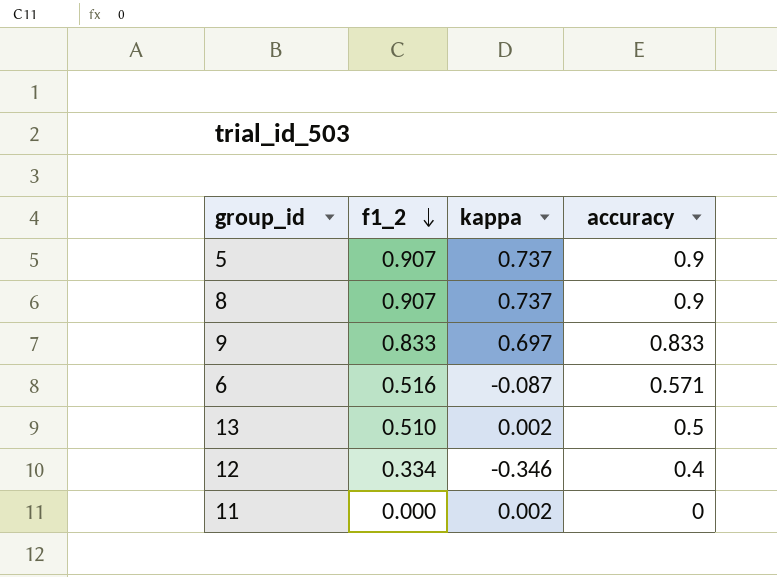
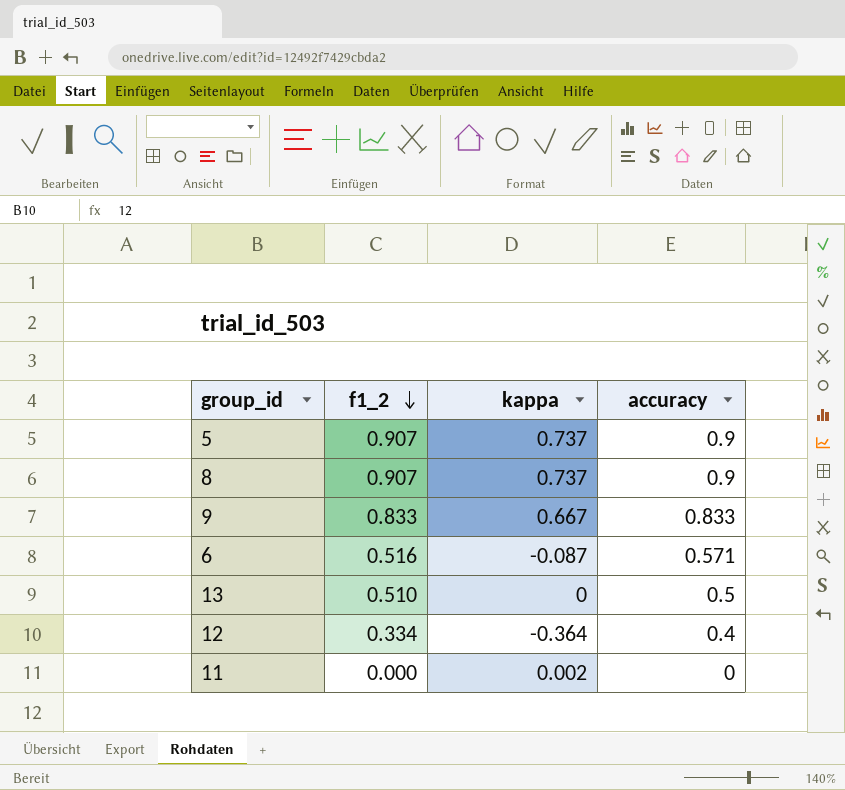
9 | kappa: 0.697 -> 0.667
13 | kappa: 0.002 -> 0
12 | kappa: -0.346 -> -0.364

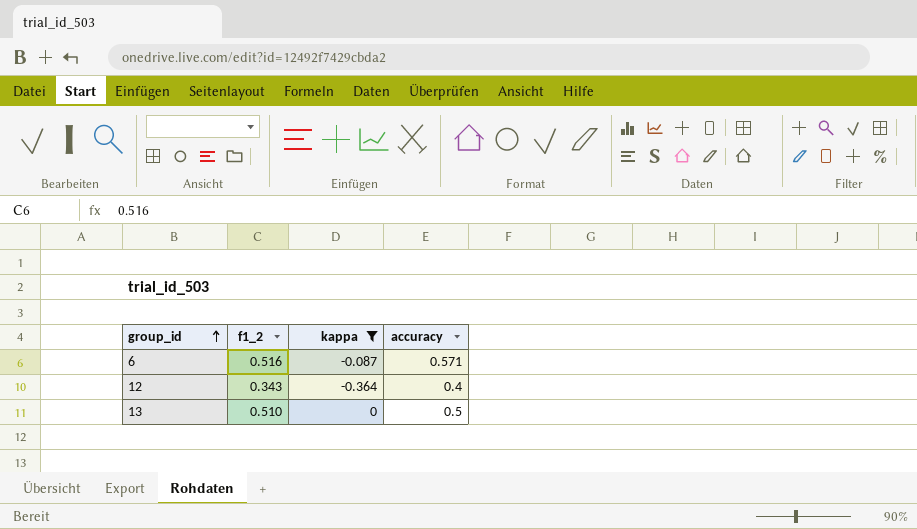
filter: none -> kappa <= 0
row order: f1_2 descending -> group_id ascending
12 | f1_2: 0.334 -> 0.343

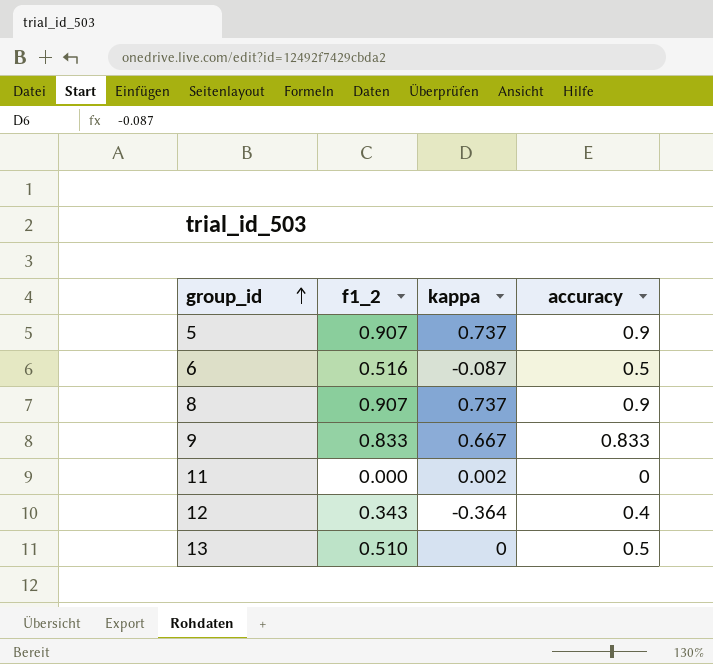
filter: kappa <= 0 -> none
6 | accuracy: 0.571 -> 0.5

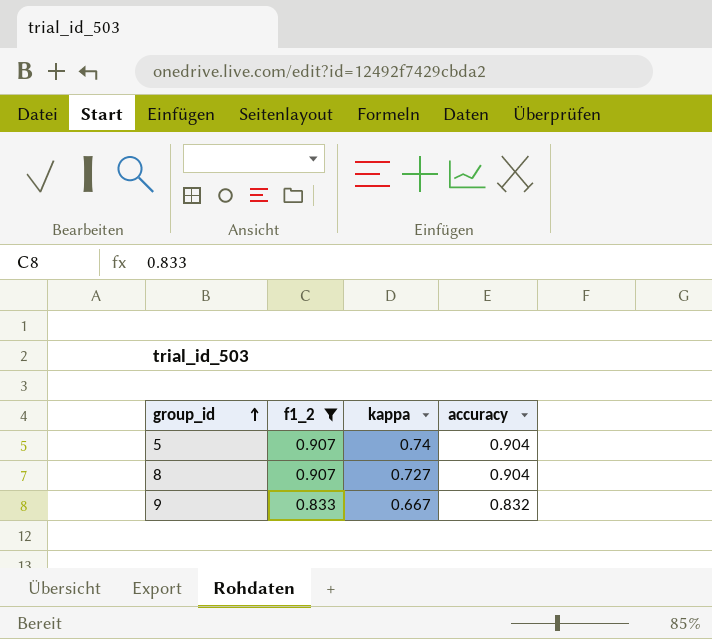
filter: none -> f1_2 >= 0.833
5 | kappa: 0.737 -> 0.74
5 | accuracy: 0.9 -> 0.904
8 | kappa: 0.737 -> 0.727
8 | accuracy: 0.9 -> 0.904
9 | accuracy: 0.833 -> 0.832

